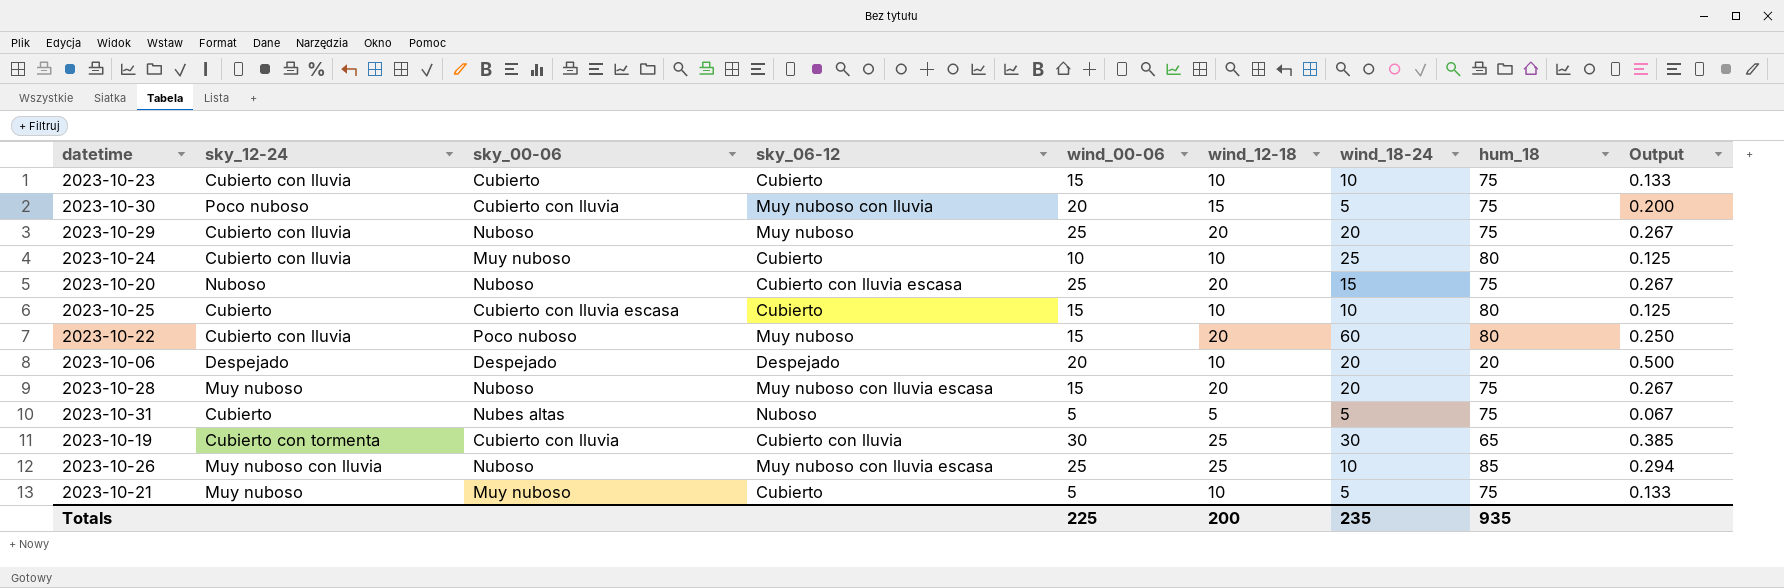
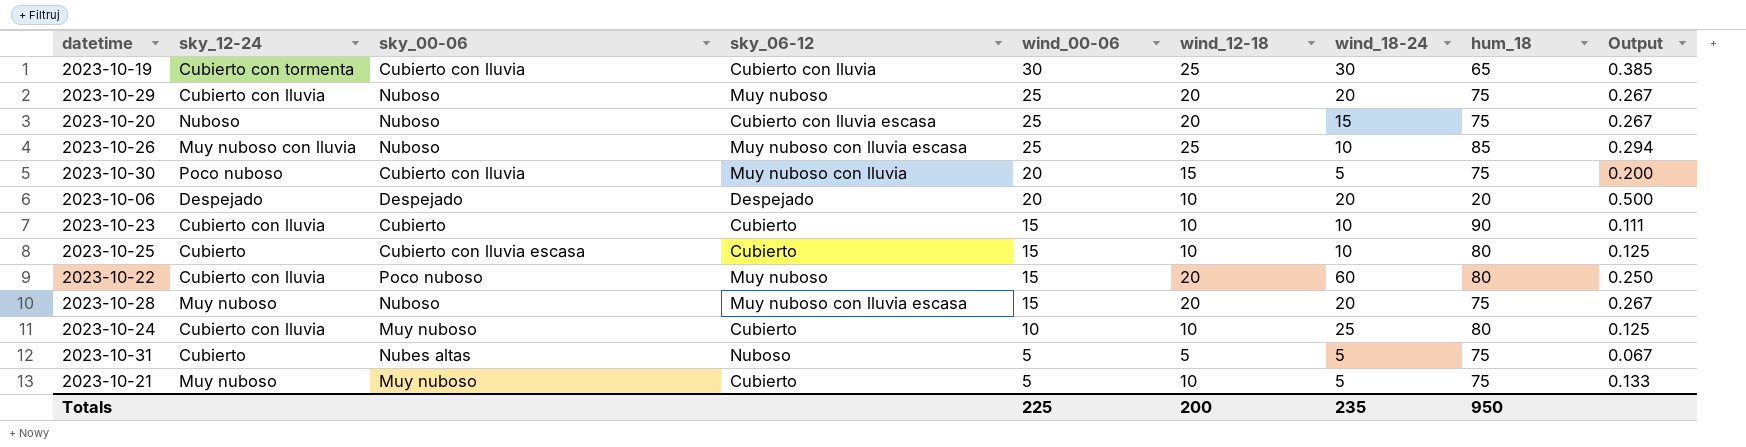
row order: none -> wind_00-06 descending
2023-10-23 | hum_18: 75 -> 90
2023-10-23 | Output: 0.133 -> 0.111
Totals | hum_18: 935 -> 950

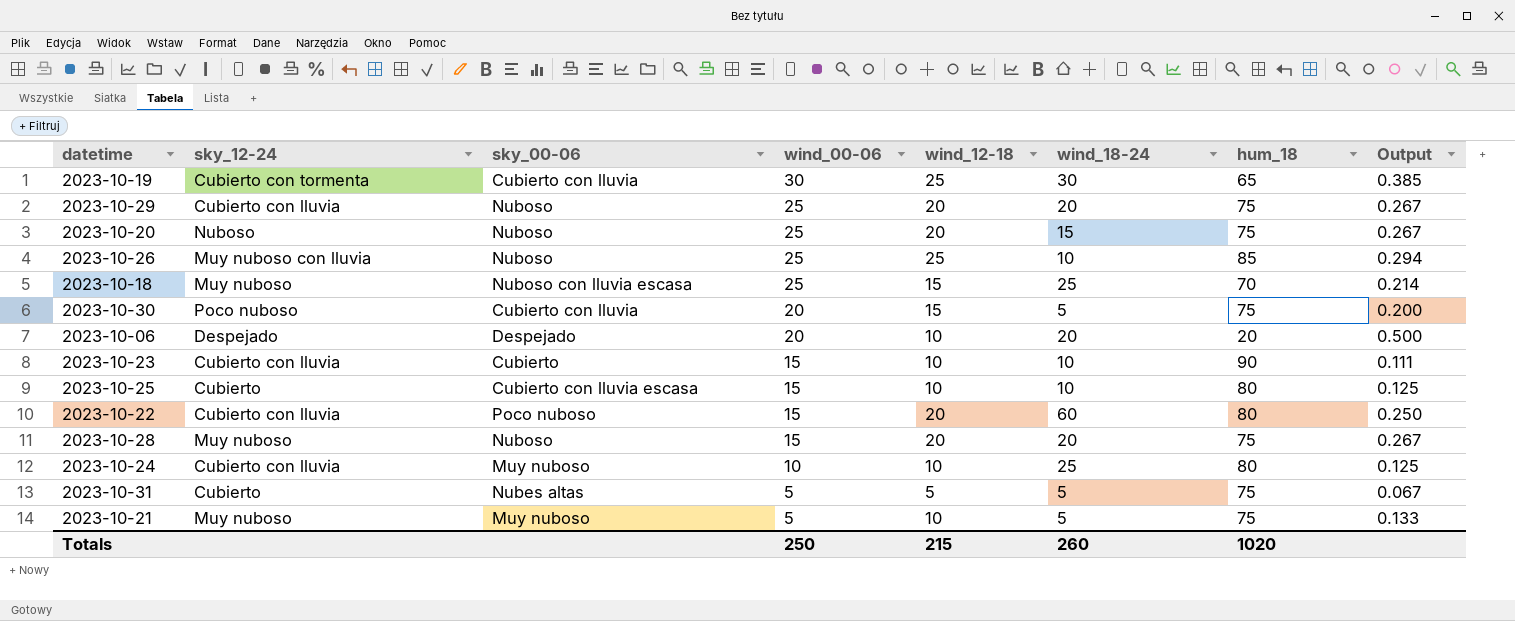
column sky_06-12 | position: 4 -> none
row 2023-10-18: none -> Muy nuboso | Nuboso con lluvia escasa | 25 | 15 | 25 | 70 | 0.214
Totals | wind_00-06: 225 -> 250
Totals | wind_12-18: 200 -> 215
Totals | wind_18-24: 235 -> 260
Totals | hum_18: 950 -> 1020

